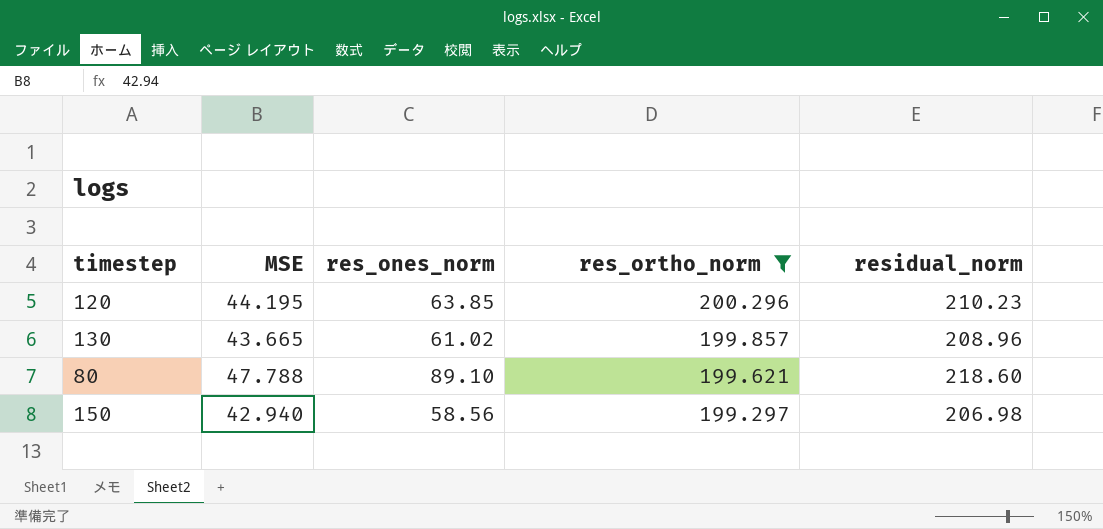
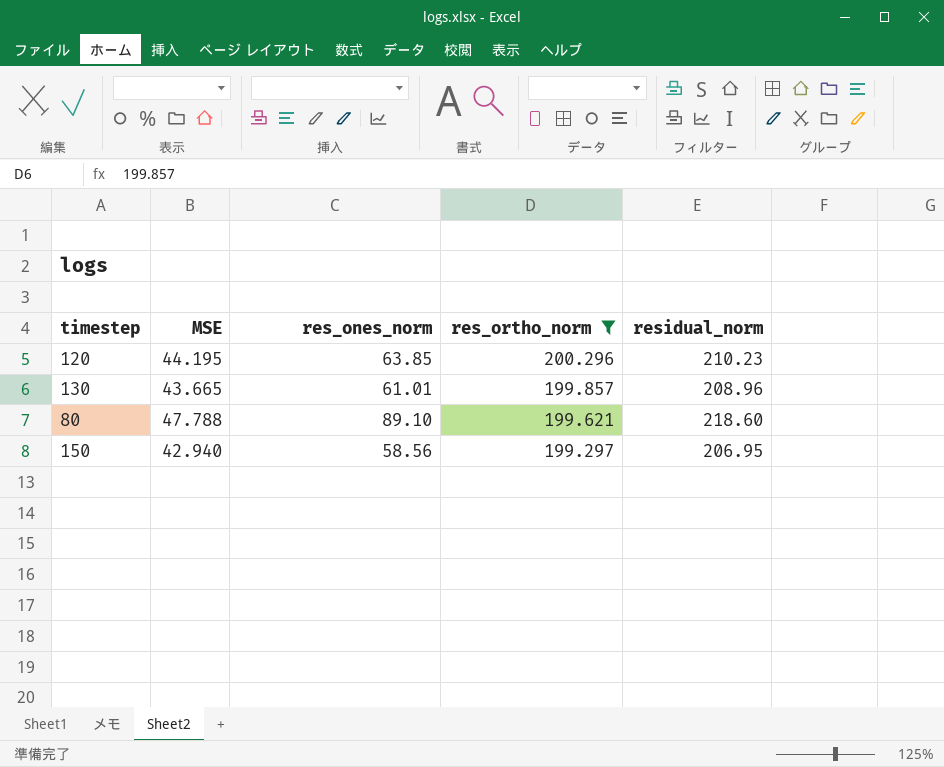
130 | res_ones_norm: 61.02 -> 61.01
150 | residual_norm: 206.98 -> 206.95

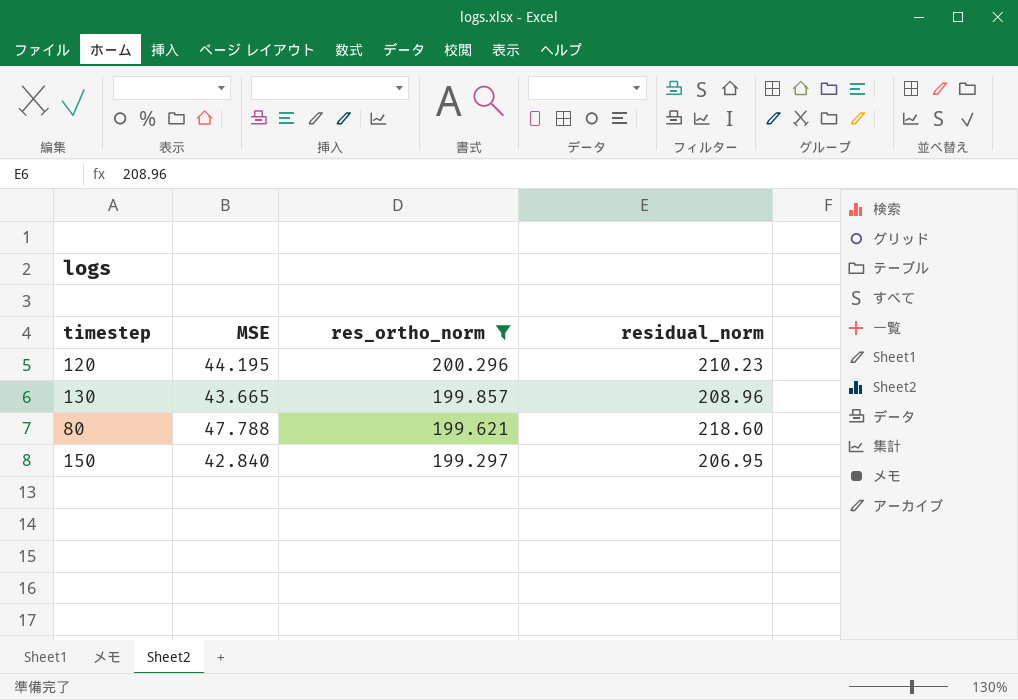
column res_ones_norm | position: 3 -> none
150 | MSE: 42.940 -> 42.840

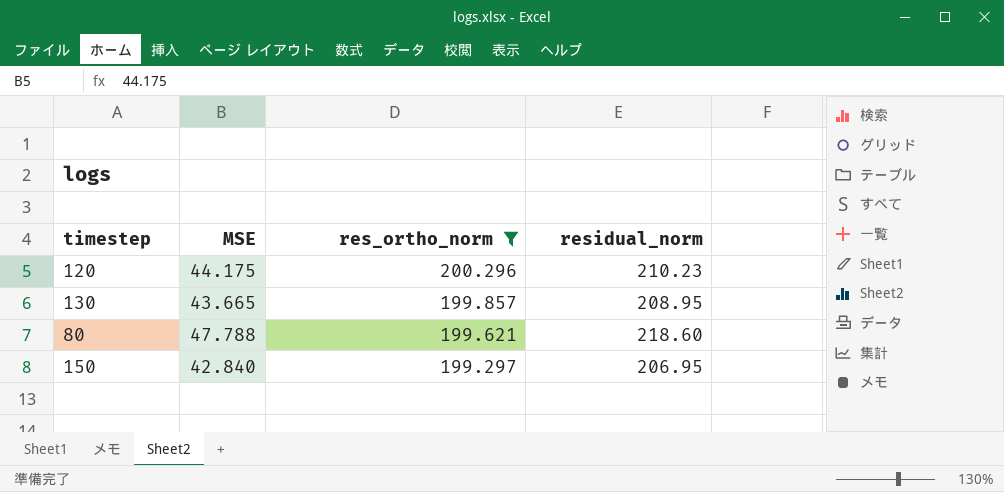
120 | MSE: 44.195 -> 44.175
130 | residual_norm: 208.96 -> 208.95

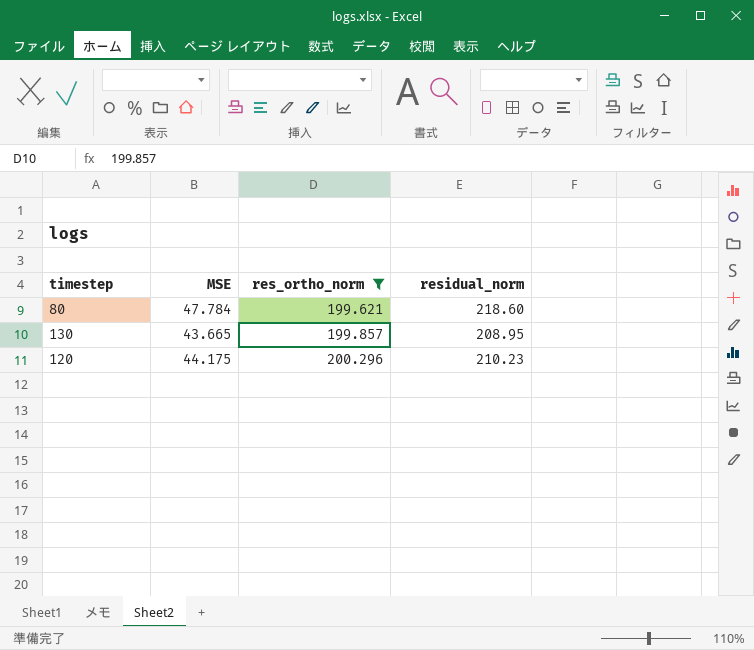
row order: res_ortho_norm descending -> res_ortho_norm ascending
row 150: 42.840 | 199.297 | 206.95 -> none
80 | MSE: 47.788 -> 47.784

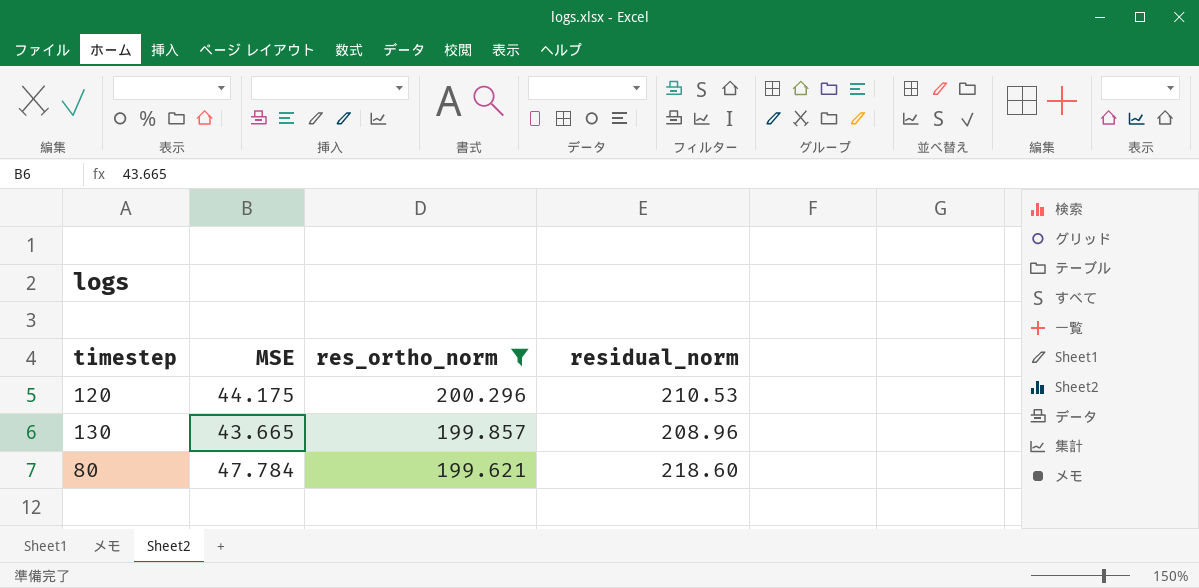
row order: res_ortho_norm ascending -> res_ortho_norm descending
120 | residual_norm: 210.23 -> 210.53
130 | residual_norm: 208.95 -> 208.96

